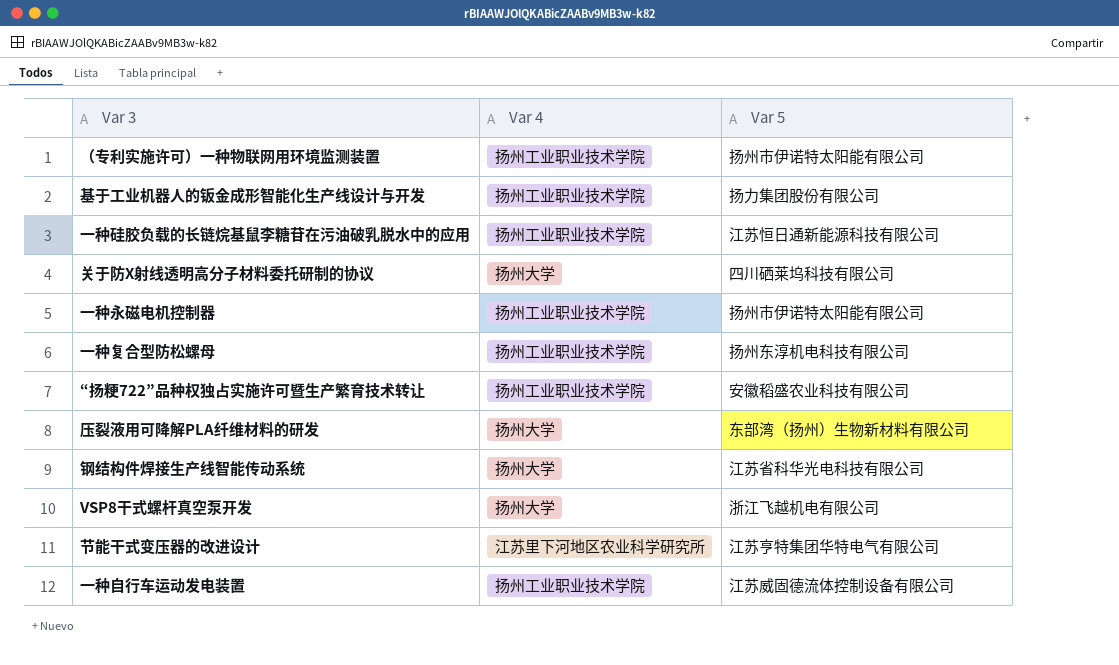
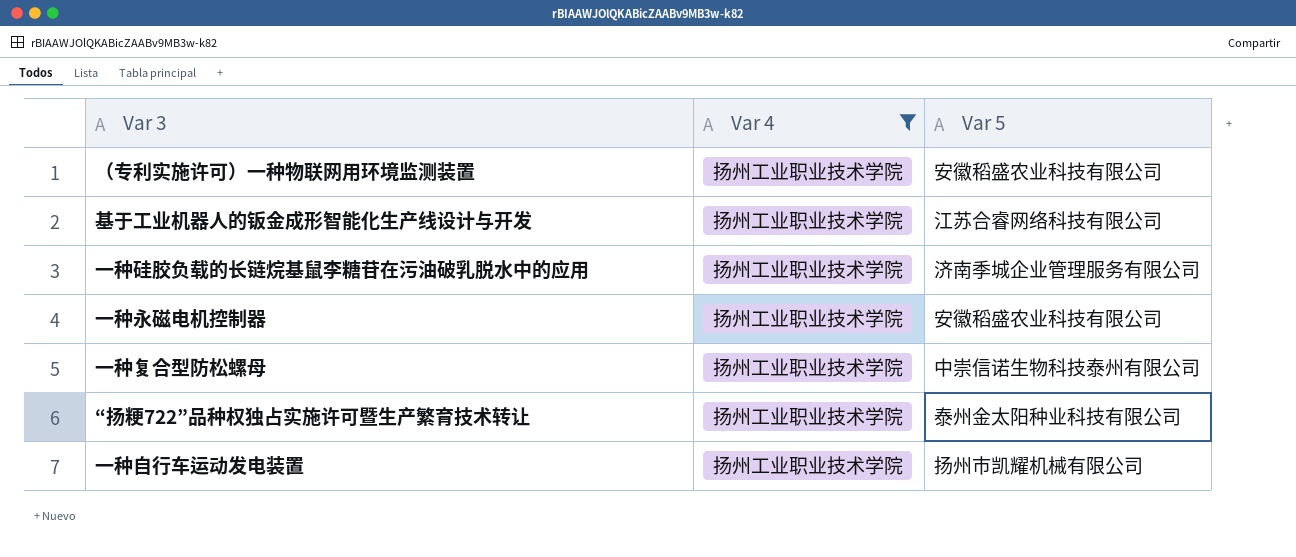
filter: none -> Var 4 = 扬州工业职业技术学院
（专利实施许可）一种物联网用环境监测装置 | Var 5: 扬州市伊诺特太阳能有限公司 -> 安徽稻盛农业科技有限公司
基于工业机器人的钣金成形智能化生产线设计与开发 | Var 5: 扬力集团股份有限公司 -> 江苏合睿网络科技有限公司
一种硅胶负载的长链烷基鼠李糖苷在污油破乳脱水中的应用 | Var 5: 江苏恒日通新能源科技有限公司 -> 济南季城企业管理服务有限公司
一种永磁电机控制器 | Var 5: 扬州市伊诺特太阳能有限公司 -> 安徽稻盛农业科技有限公司
一种复合型防松螺母 | Var 5: 扬州东淳机电科技有限公司 -> 中崇信诺生物科技泰州有限公司
“扬粳722”品种权独占实施许可暨生产繁育技术转让 | Var 5: 安徽稻盛农业科技有限公司 -> 泰州金太阳种业科技有限公司
一种自行车运动发电装置 | Var 5: 江苏威固德流体控制设备有限公司 -> 扬州市凯耀机械有限公司

